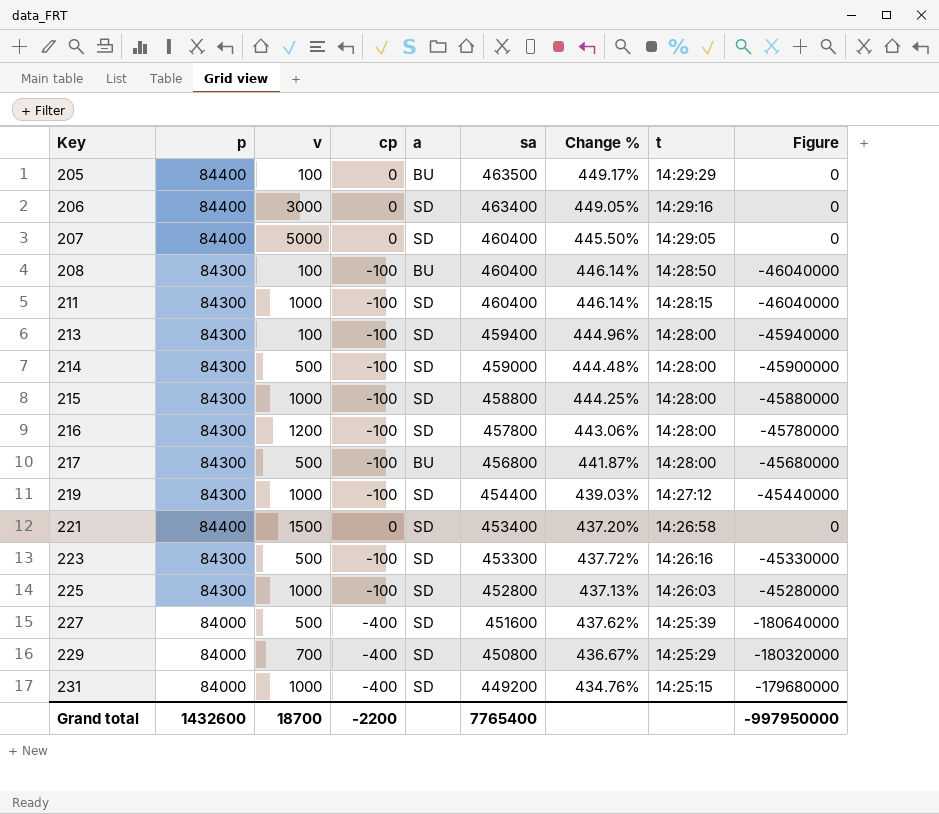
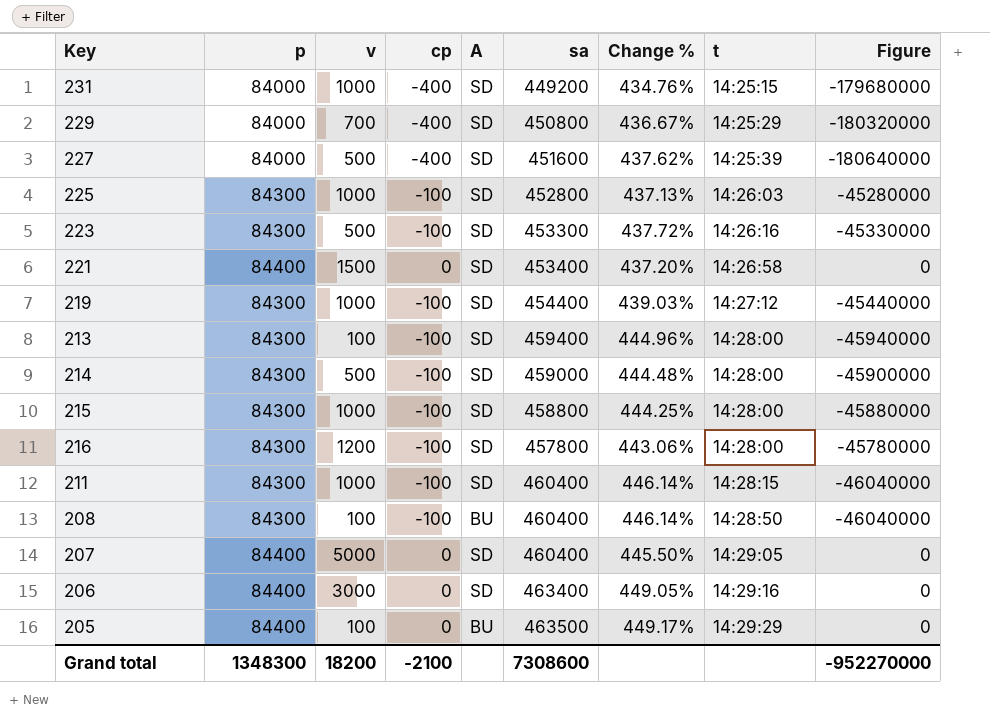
row order: Key ascending -> t ascending
column name: a -> A
row 217: 84300 | 500 | -100 | BU | 456800 | 441.87% | 14:28:00 | -45680000 -> none
Grand total | p: 1432600 -> 1348300
Grand total | v: 18700 -> 18200
Grand total | cp: -2200 -> -2100
Grand total | sa: 7765400 -> 7308600
Grand total | Figure: -997950000 -> -952270000

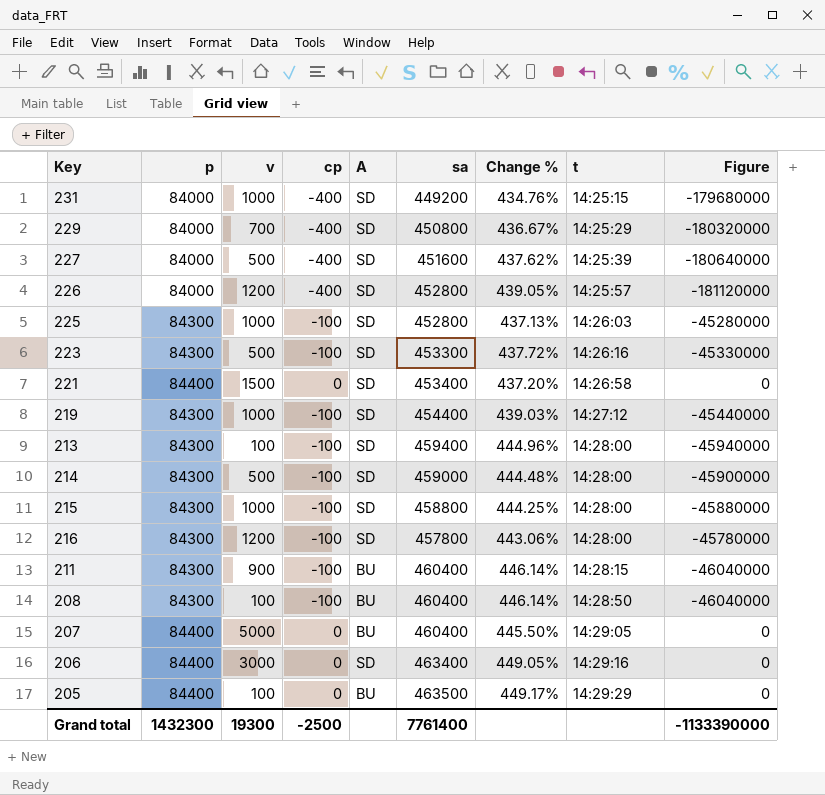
row 226: none -> 84000 | 1200 | -400 | SD | 452800 | 439.05% | 14:25:57 | -181120000
211 | v: 1000 -> 900
211 | A: SD -> BU
207 | A: SD -> BU
Grand total | p: 1348300 -> 1432300
Grand total | v: 18200 -> 19300
Grand total | cp: -2100 -> -2500
Grand total | sa: 7308600 -> 7761400
Grand total | Figure: -952270000 -> -1133390000

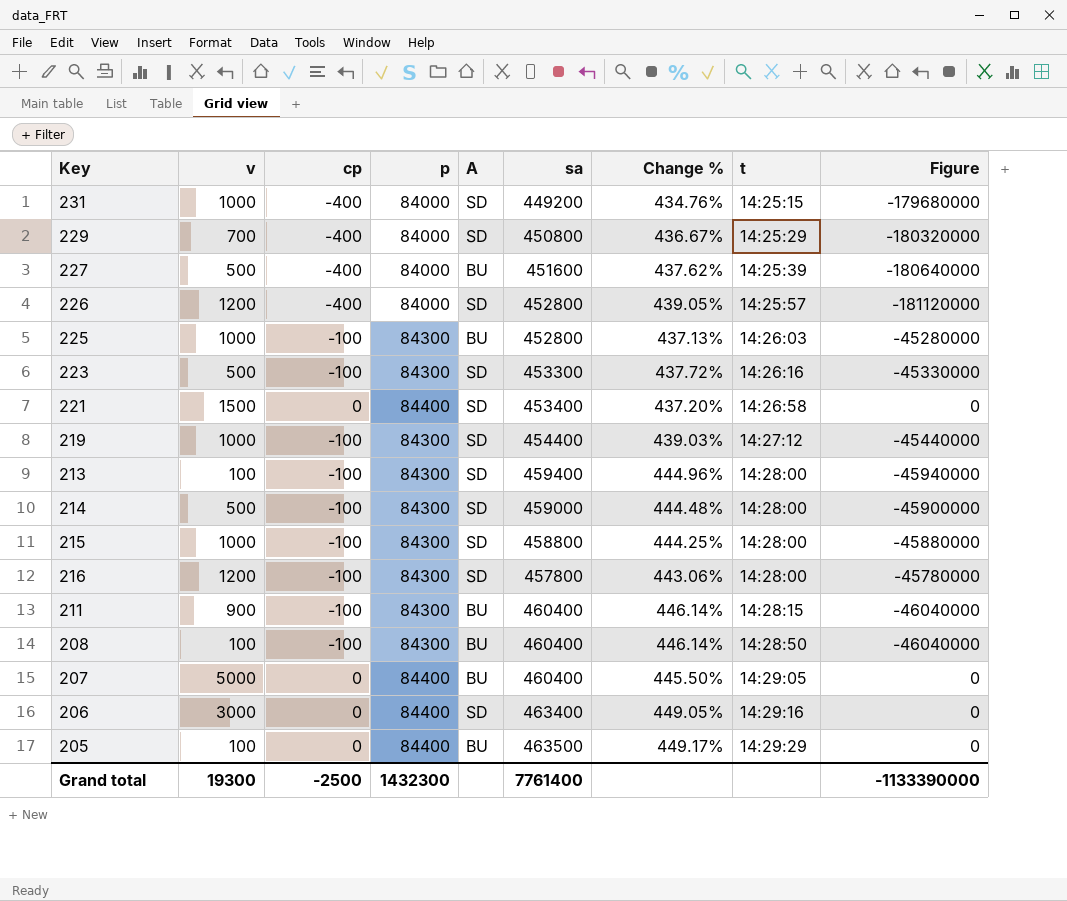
column p | position: 2 -> 4
227 | A: SD -> BU
225 | A: SD -> BU

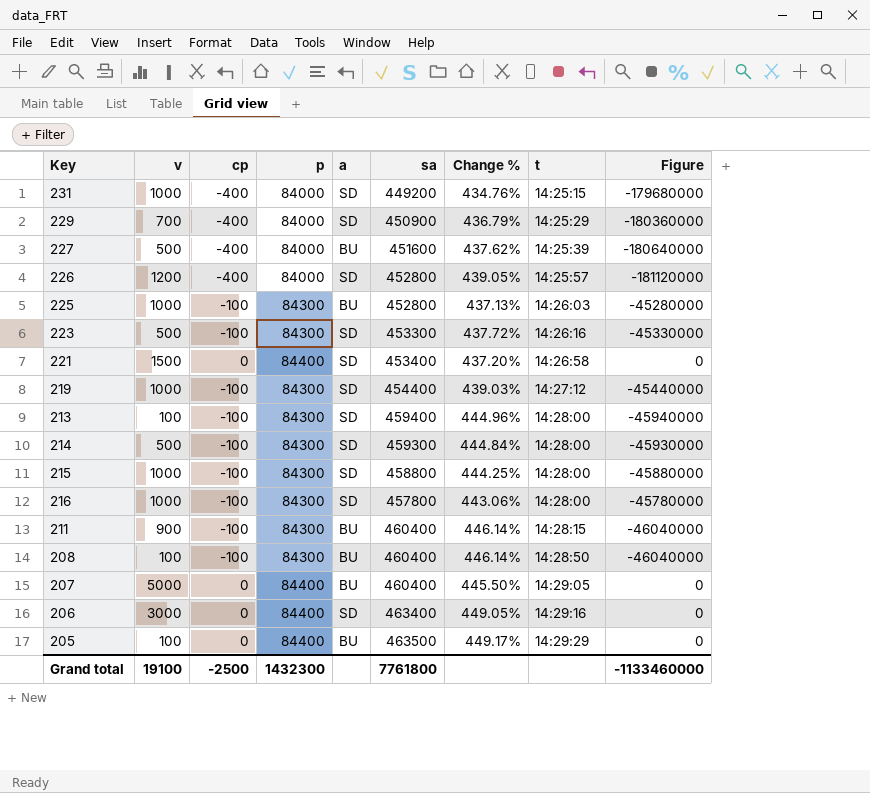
column name: A -> a
229 | sa: 450800 -> 450900
229 | Change %: 436.67% -> 436.79%
229 | Figure: -180320000 -> -180360000
214 | sa: 459000 -> 459300
214 | Change %: 444.48% -> 444.84%
214 | Figure: -45900000 -> -45930000
216 | v: 1200 -> 1000
Grand total | v: 19300 -> 19100
Grand total | sa: 7761400 -> 7761800
Grand total | Figure: -1133390000 -> -1133460000

